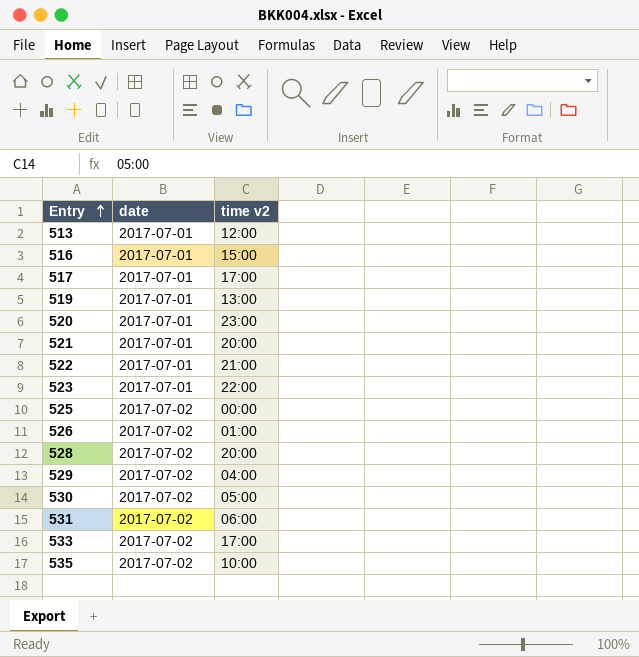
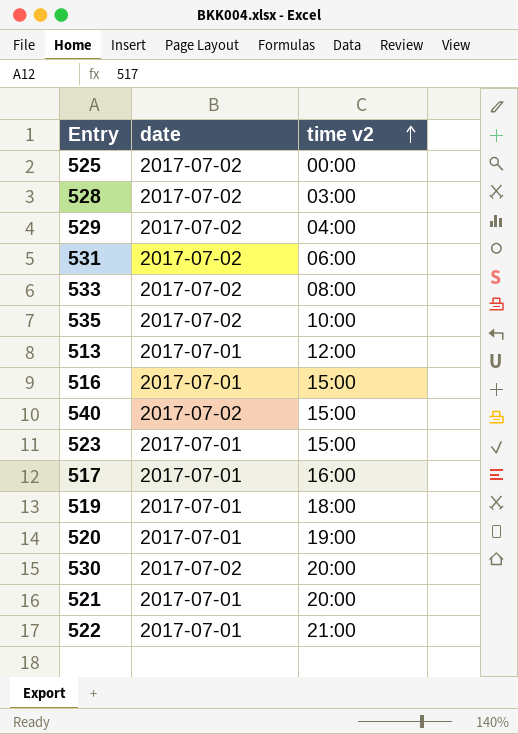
row order: Entry ascending -> time v2 ascending
row 526: 2017-07-02 | 01:00 -> none
528 | time v2: 20:00 -> 03:00
533 | time v2: 17:00 -> 08:00
row 540: none -> 2017-07-02 | 15:00
523 | time v2: 22:00 -> 15:00
517 | time v2: 17:00 -> 16:00
519 | time v2: 13:00 -> 18:00
520 | time v2: 23:00 -> 19:00
530 | time v2: 05:00 -> 20:00

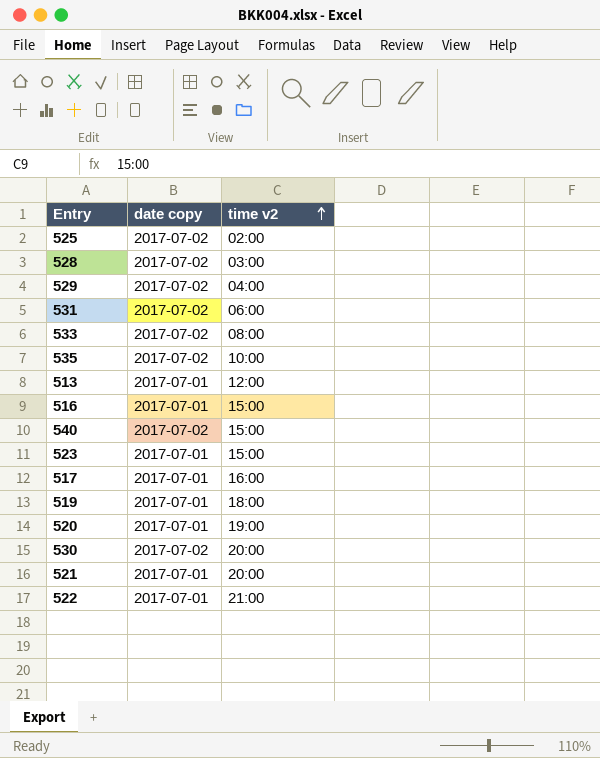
column name: date -> date copy
525 | time v2: 00:00 -> 02:00

